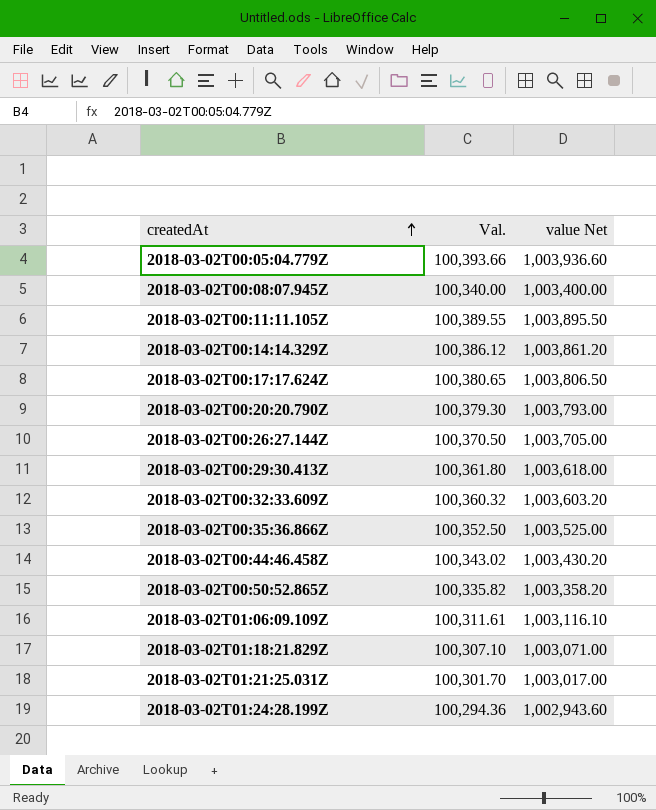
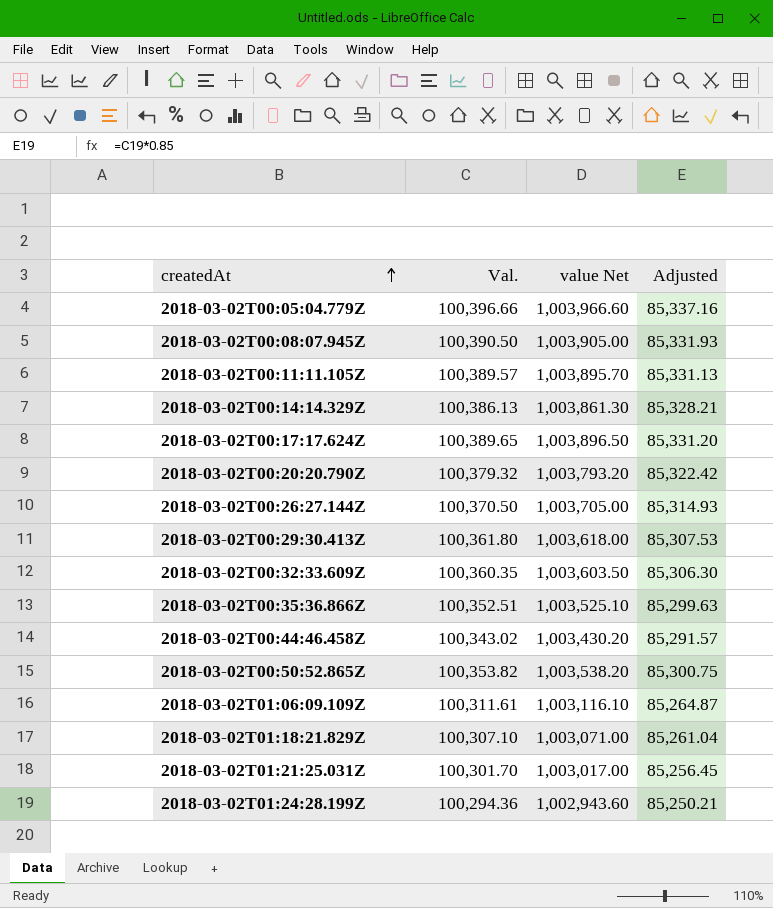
column Adjusted | formula: none -> [Val.] * 0.85
2018-03-02T00:05:04.779Z | Val.: 100,393.66 -> 100,396.66
2018-03-02T00:05:04.779Z | value Net: 1,003,936.60 -> 1,003,966.60
2018-03-02T00:08:07.945Z | Val.: 100,340.00 -> 100,390.50
2018-03-02T00:08:07.945Z | value Net: 1,003,400.00 -> 1,003,905.00
2018-03-02T00:11:11.105Z | Val.: 100,389.55 -> 100,389.57
2018-03-02T00:11:11.105Z | value Net: 1,003,895.50 -> 1,003,895.70
2018-03-02T00:14:14.329Z | Val.: 100,386.12 -> 100,386.13
2018-03-02T00:14:14.329Z | value Net: 1,003,861.20 -> 1,003,861.30
2018-03-02T00:17:17.624Z | Val.: 100,380.65 -> 100,389.65
2018-03-02T00:17:17.624Z | value Net: 1,003,806.50 -> 1,003,896.50
2018-03-02T00:20:20.790Z | Val.: 100,379.30 -> 100,379.32
2018-03-02T00:20:20.790Z | value Net: 1,003,793.00 -> 1,003,793.20
2018-03-02T00:32:33.609Z | Val.: 100,360.32 -> 100,360.35
2018-03-02T00:32:33.609Z | value Net: 1,003,603.20 -> 1,003,603.50
2018-03-02T00:35:36.866Z | Val.: 100,352.50 -> 100,352.51
2018-03-02T00:35:36.866Z | value Net: 1,003,525.00 -> 1,003,525.10
2018-03-02T00:50:52.865Z | Val.: 100,335.82 -> 100,353.82
2018-03-02T00:50:52.865Z | value Net: 1,003,358.20 -> 1,003,538.20

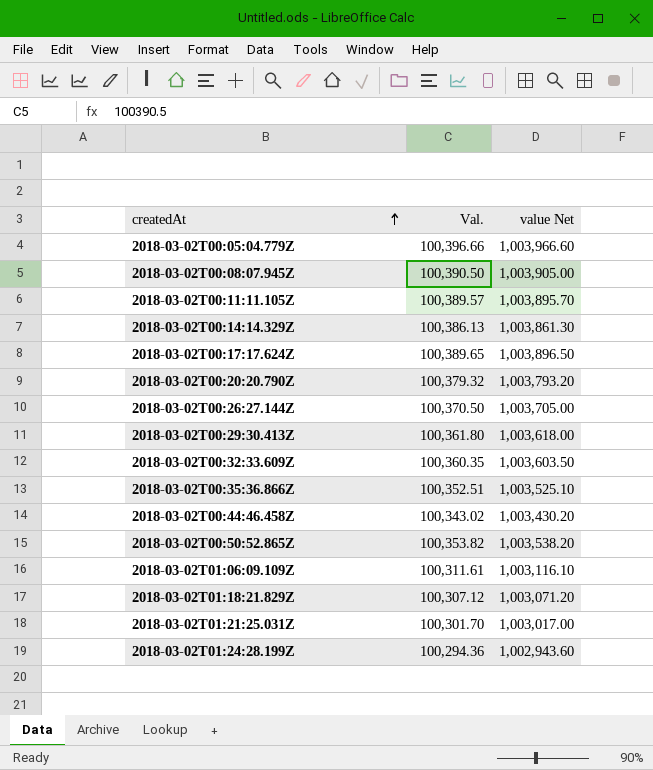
column Adjusted | formula: [Val.] * 0.85 -> none
2018-03-02T01:18:21.829Z | Val.: 100,307.10 -> 100,307.12
2018-03-02T01:18:21.829Z | value Net: 1,003,071.00 -> 1,003,071.20

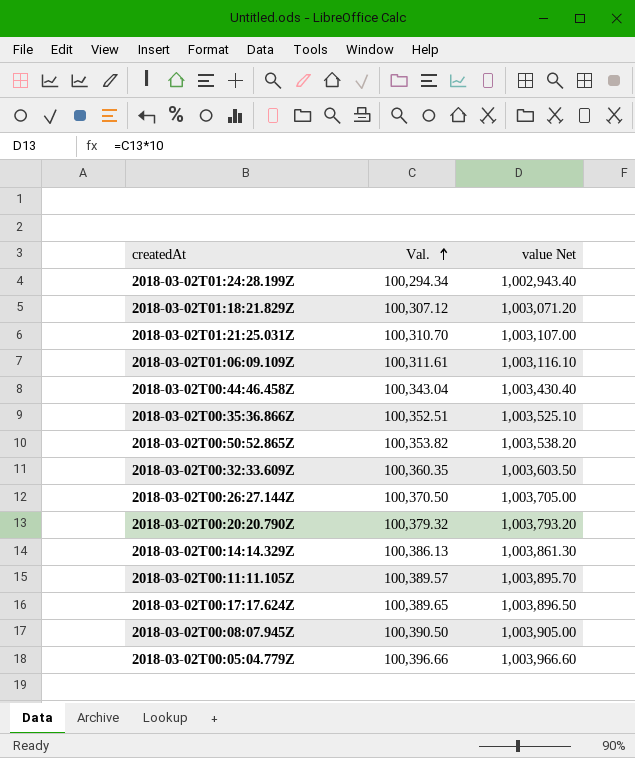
row order: createdAt ascending -> Val. ascending
row 2018-03-02T00:29:30.413Z: 100,361.80 | 1,003,618.00 -> none
2018-03-02T01:24:28.199Z | Val.: 100,294.36 -> 100,294.34
2018-03-02T01:24:28.199Z | value Net: 1,002,943.60 -> 1,002,943.40
2018-03-02T01:21:25.031Z | Val.: 100,301.70 -> 100,310.70
2018-03-02T01:21:25.031Z | value Net: 1,003,017.00 -> 1,003,107.00
2018-03-02T00:44:46.458Z | Val.: 100,343.02 -> 100,343.04
2018-03-02T00:44:46.458Z | value Net: 1,003,430.20 -> 1,003,430.40

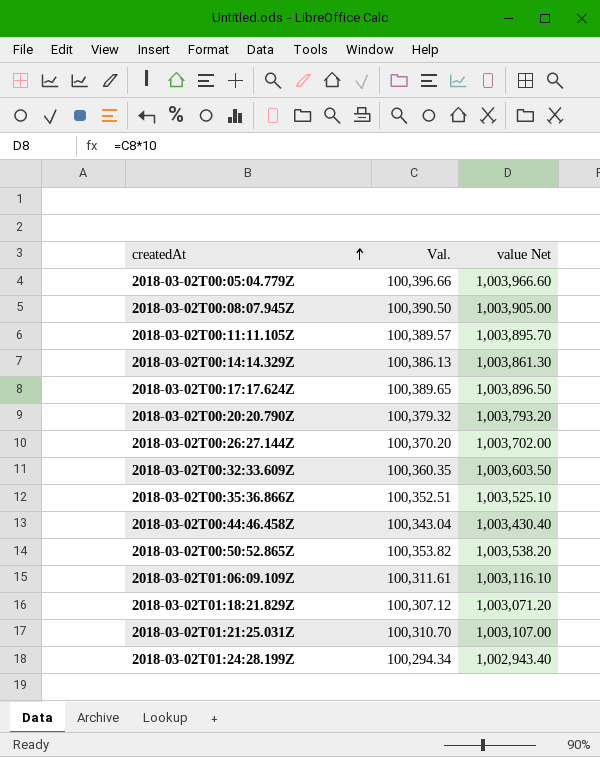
row order: Val. ascending -> createdAt ascending
2018-03-02T00:26:27.144Z | Val.: 100,370.50 -> 100,370.20
2018-03-02T00:26:27.144Z | value Net: 1,003,705.00 -> 1,003,702.00

